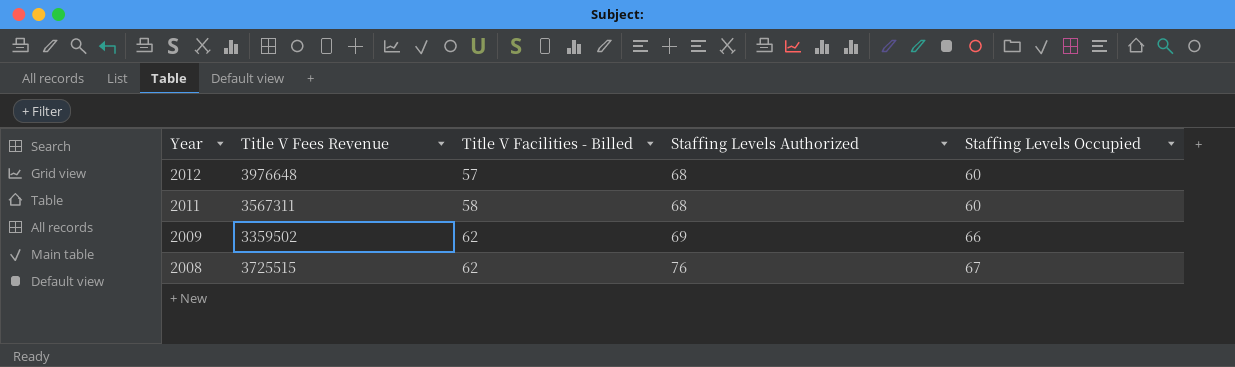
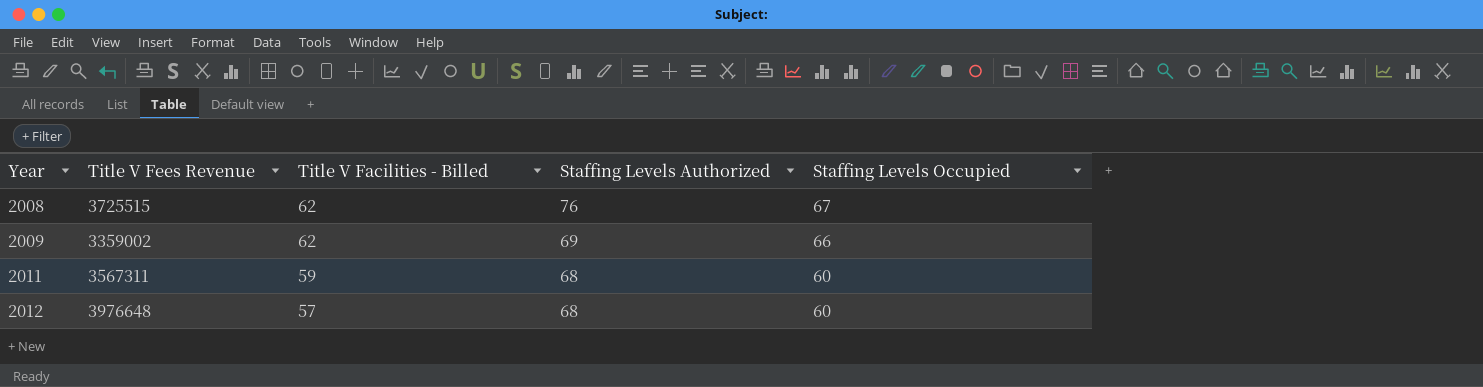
row order: Year descending -> Year ascending
2009 | Title V Fees Revenue: 3359502 -> 3359002
2011 | Title V Facilities - Billed: 58 -> 59

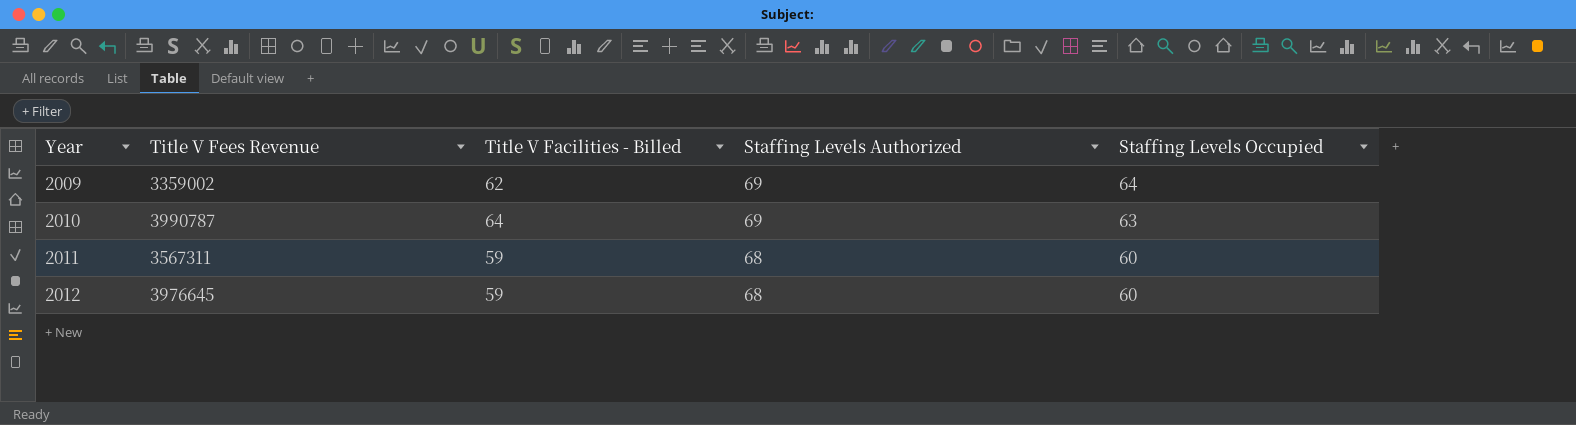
row 2008: 3725515 | 62 | 76 | 67 -> none
2009 | Staffing Levels Occupied: 66 -> 64
row 2010: none -> 3990787 | 64 | 69 | 63
2012 | Title V Fees Revenue: 3976648 -> 3976645
2012 | Title V Facilities - Billed: 57 -> 59

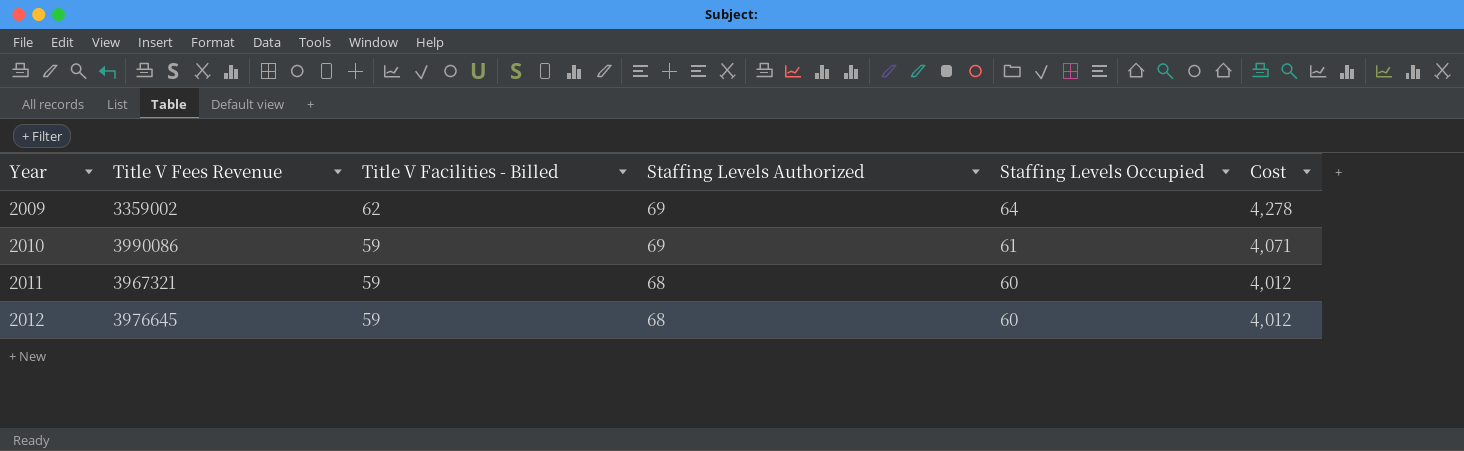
column Cost | formula: none -> [Title V Facilities - Billed] * [Staffing Levels Authorized]
2010 | Title V Fees Revenue: 3990787 -> 3990086
2010 | Title V Facilities - Billed: 64 -> 59
2010 | Staffing Levels Occupied: 63 -> 61
2011 | Title V Fees Revenue: 3567311 -> 3967321

